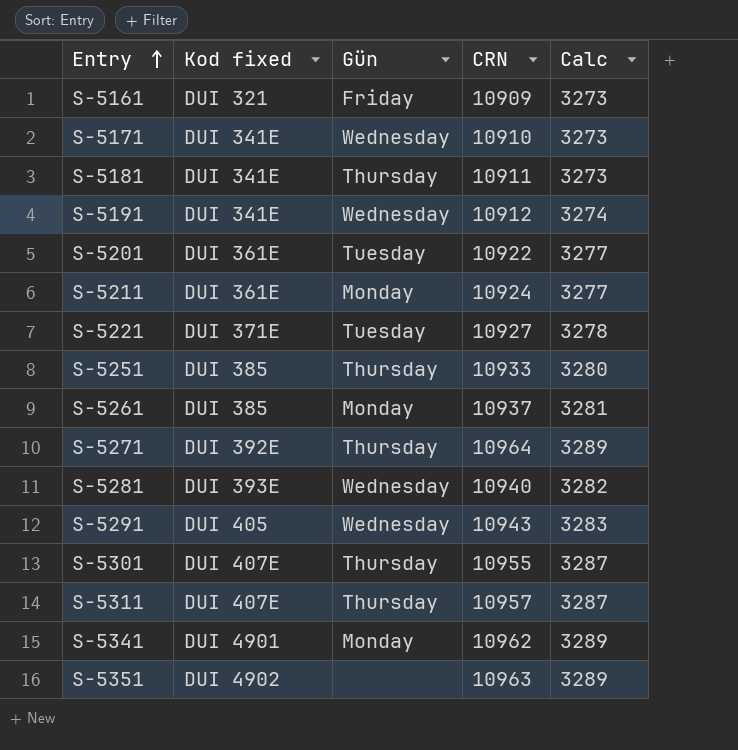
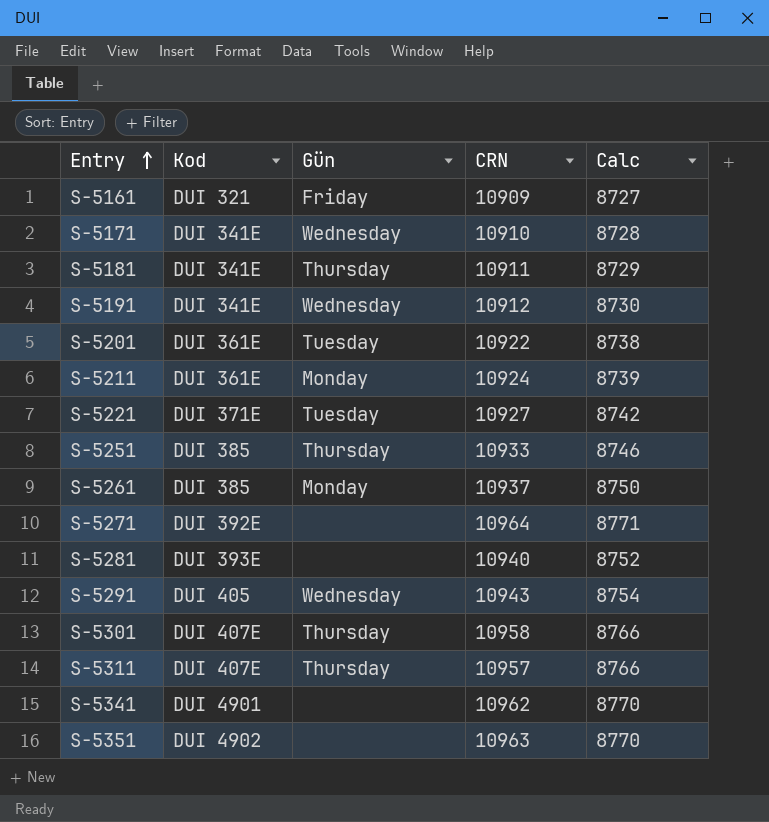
column name: Kod fixed -> Kod
column Calc | formula: [CRN] * 0.3 -> [CRN] * 0.8
S-5271 | Gün: Thursday -> none
S-5281 | Gün: Wednesday -> none
S-5301 | CRN: 10955 -> 10958
S-5341 | Gün: Monday -> none

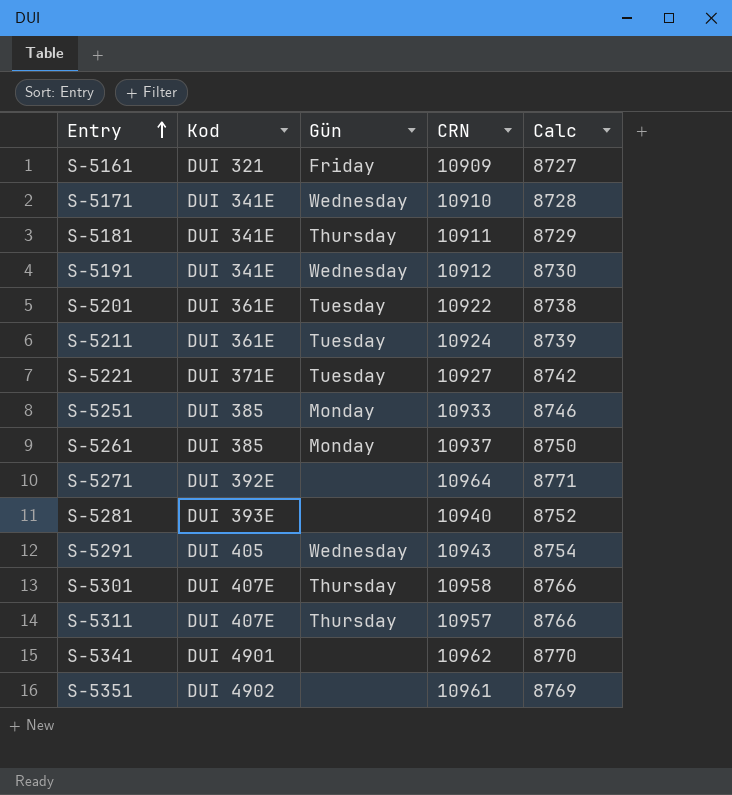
S-5211 | Gün: Monday -> Tuesday
S-5251 | Gün: Thursday -> Monday
S-5351 | CRN: 10963 -> 10961
S-5351 | Calc: 8770 -> 8769

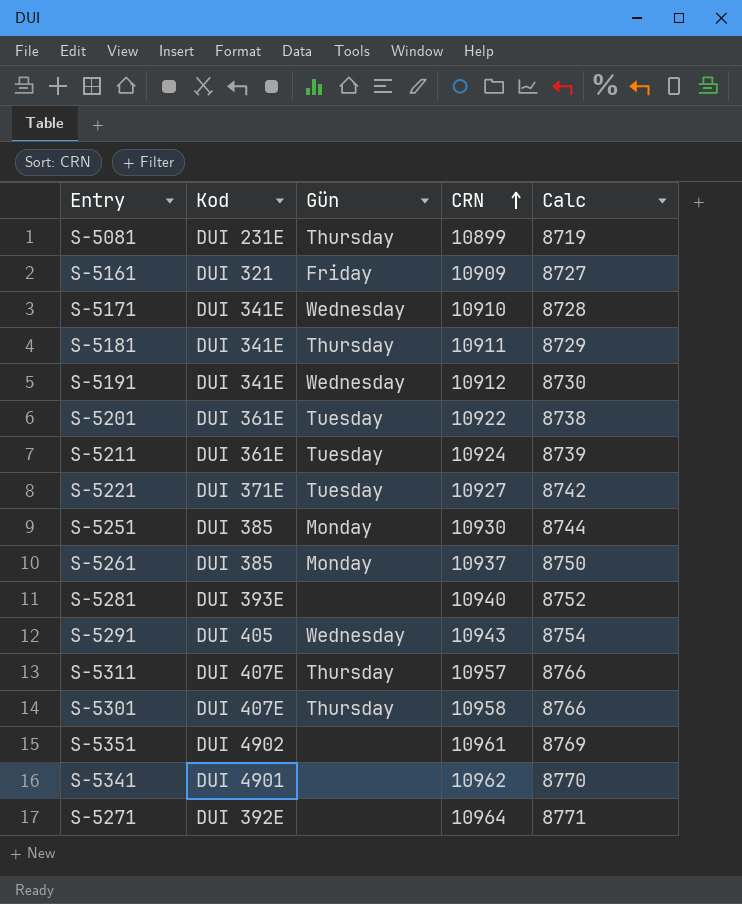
row order: Entry ascending -> CRN ascending
row S-5081: none -> DUI 231E | Thursday | 10899 | 8719
S-5251 | CRN: 10933 -> 10930
S-5251 | Calc: 8746 -> 8744

